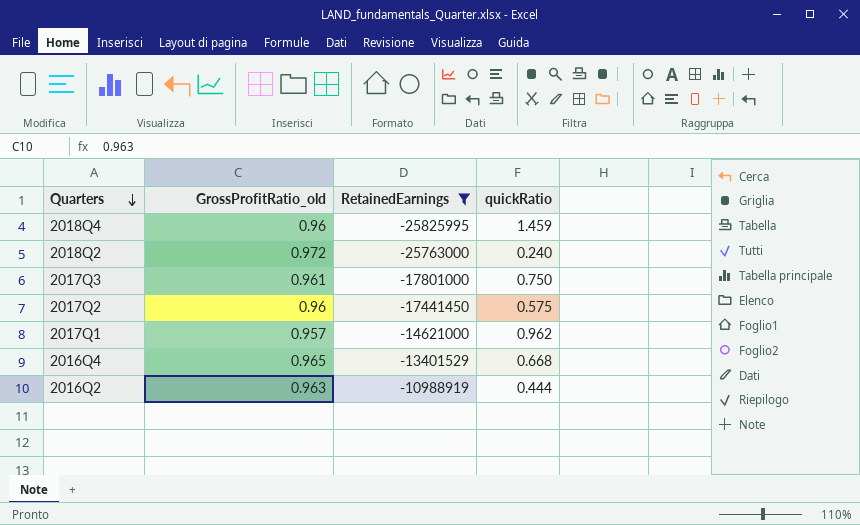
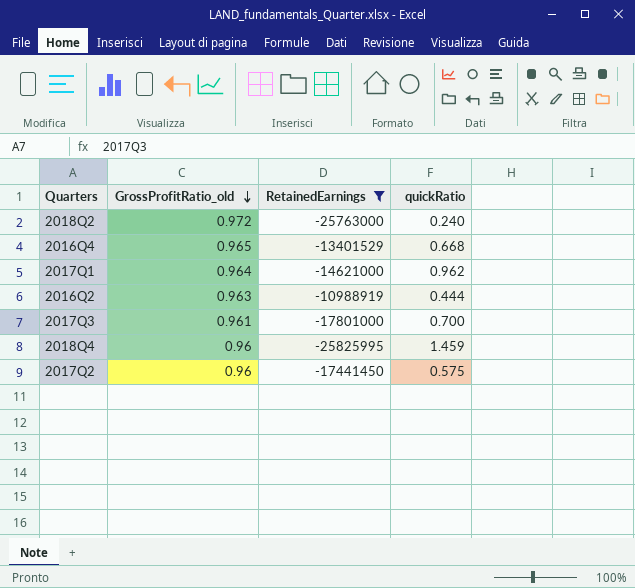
row order: Quarters descending -> GrossProfitRatio_old descending
2017Q1 | GrossProfitRatio_old: 0.957 -> 0.964
2017Q3 | quickRatio: 0.750 -> 0.700

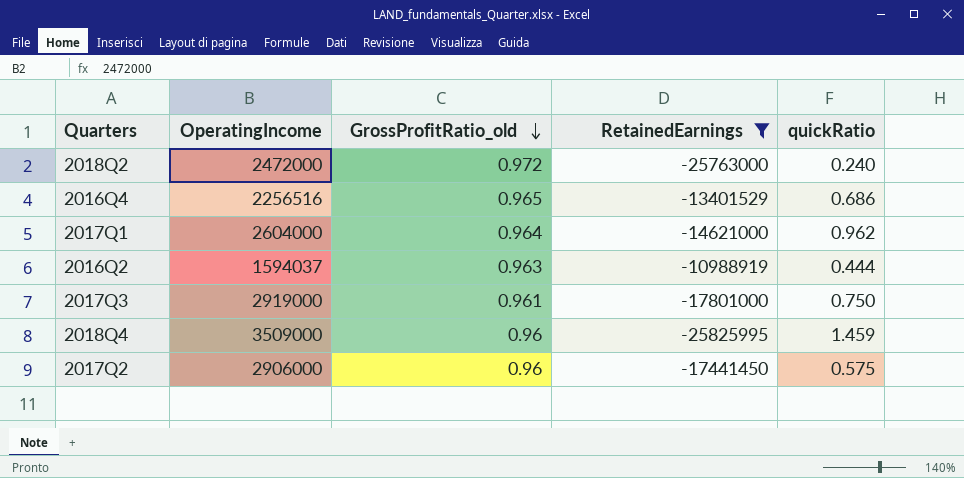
column OperatingIncome | position: none -> 2
2016Q4 | quickRatio: 0.668 -> 0.686
2017Q3 | quickRatio: 0.700 -> 0.750

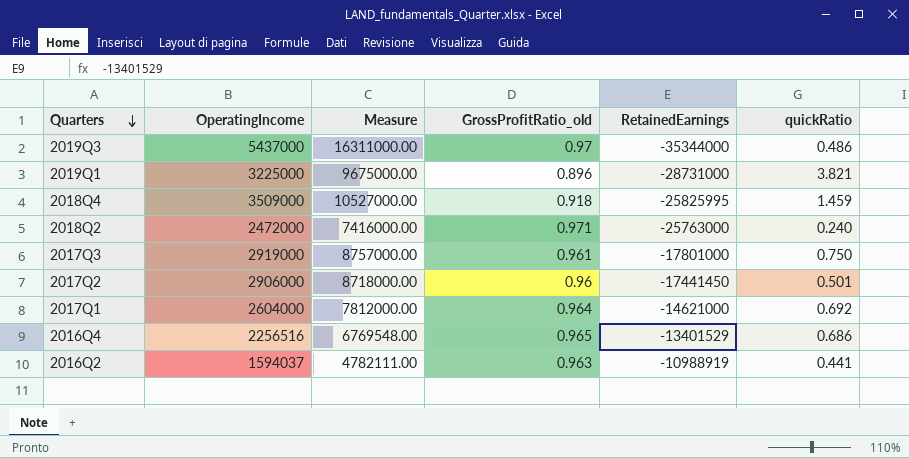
filter: RetainedEarnings >= -25825995 -> none
row order: GrossProfitRatio_old descending -> Quarters descending
column Measure | formula: none -> [OperatingIncome] * 3
2018Q4 | GrossProfitRatio_old: 0.96 -> 0.918
2018Q2 | GrossProfitRatio_old: 0.972 -> 0.971
2017Q2 | quickRatio: 0.575 -> 0.501
2017Q1 | quickRatio: 0.962 -> 0.692
2016Q2 | quickRatio: 0.444 -> 0.441

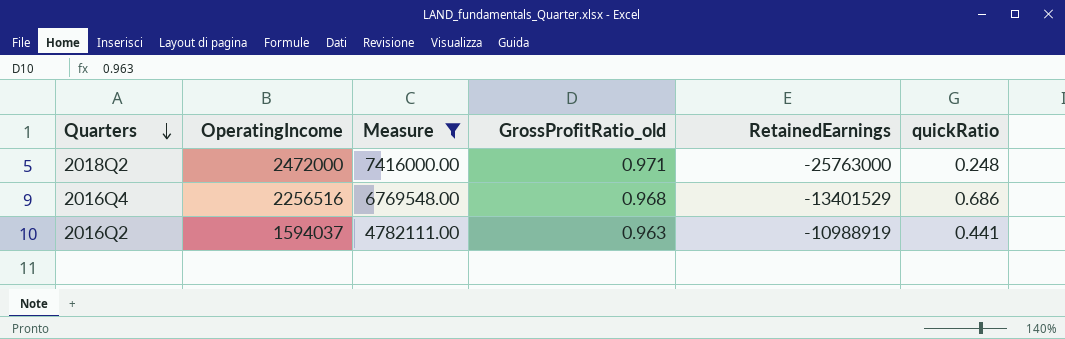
filter: none -> Measure <= 7416000.00
2018Q2 | quickRatio: 0.240 -> 0.248
2016Q4 | GrossProfitRatio_old: 0.965 -> 0.968

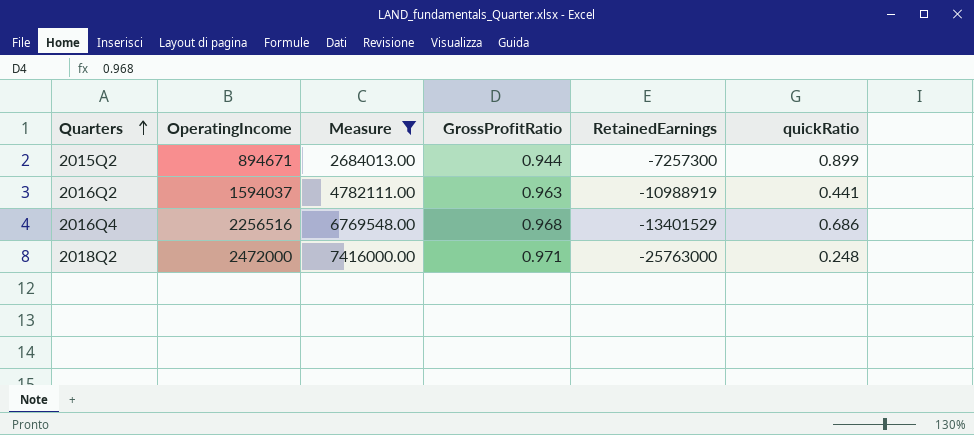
row order: Quarters descending -> Quarters ascending
column name: GrossProfitRatio_old -> GrossProfitRatio
row 2015Q2: none -> 894671 | 2684013.00 | 0.944 | -7257300 | 0.899

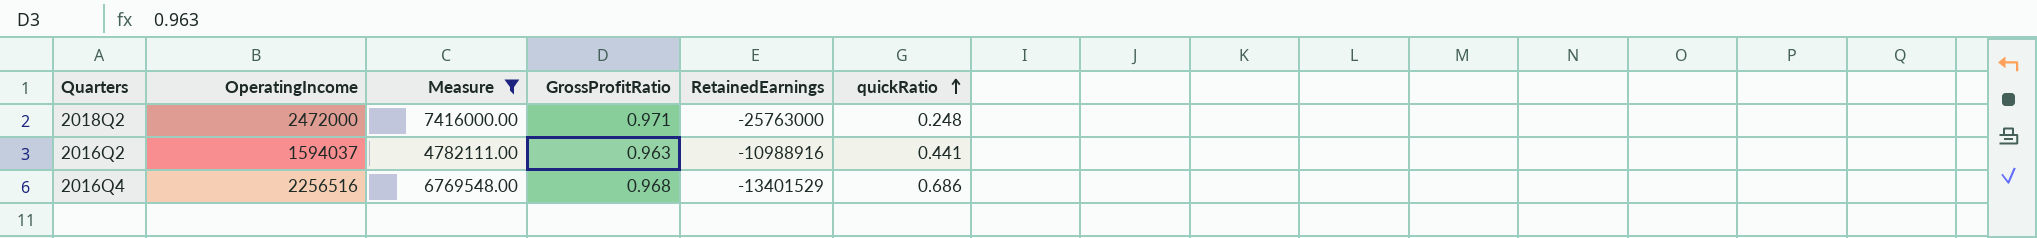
row order: Quarters ascending -> quickRatio ascending
row 2015Q2: 894671 | 2684013.00 | 0.944 | -7257300 | 0.899 -> none
2016Q2 | RetainedEarnings: -10988919 -> -10988916

